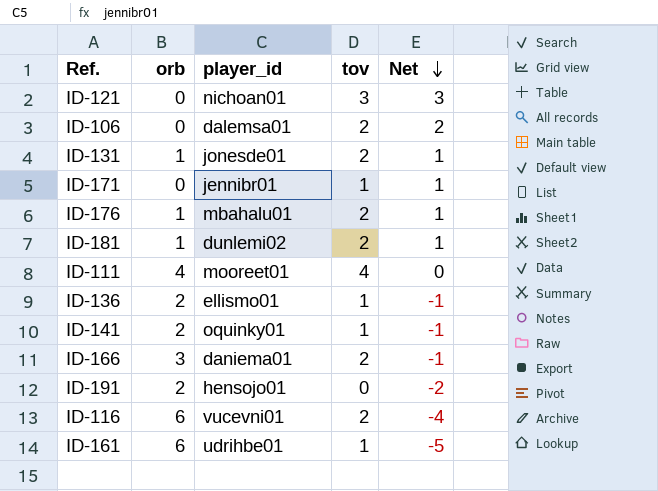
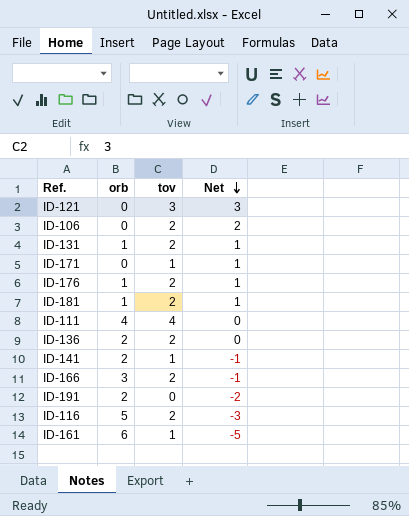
column player_id | position: 3 -> none
ID-136 | tov: 1 -> 2
ID-136 | Net: -1 -> 0
ID-116 | orb: 6 -> 5
ID-116 | Net: -4 -> -3

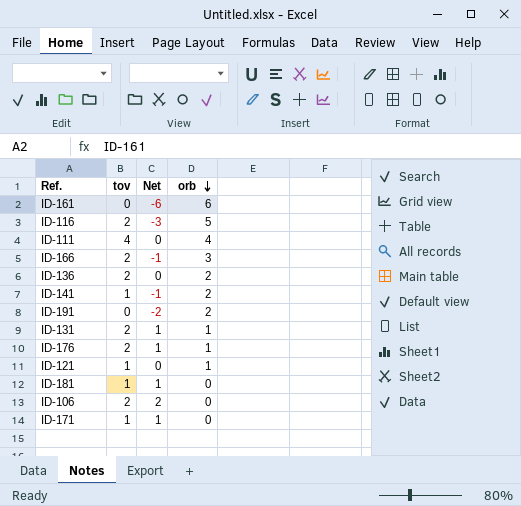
row order: Net descending -> orb descending
column orb | position: 2 -> 4
ID-161 | tov: 1 -> 0
ID-161 | Net: -5 -> -6
ID-121 | tov: 3 -> 1
ID-121 | Net: 3 -> 0
ID-121 | orb: 0 -> 1
ID-181 | tov: 2 -> 1
ID-181 | orb: 1 -> 0

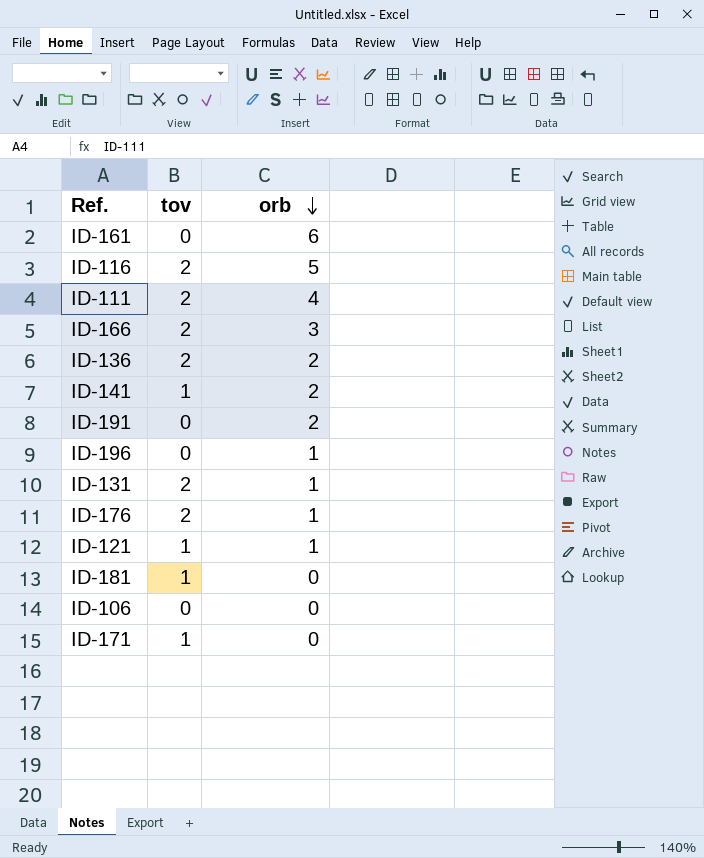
column Net | formula: [tov] - [orb] -> none
ID-111 | tov: 4 -> 2
row ID-196: none -> 0 | 1
ID-106 | tov: 2 -> 0

